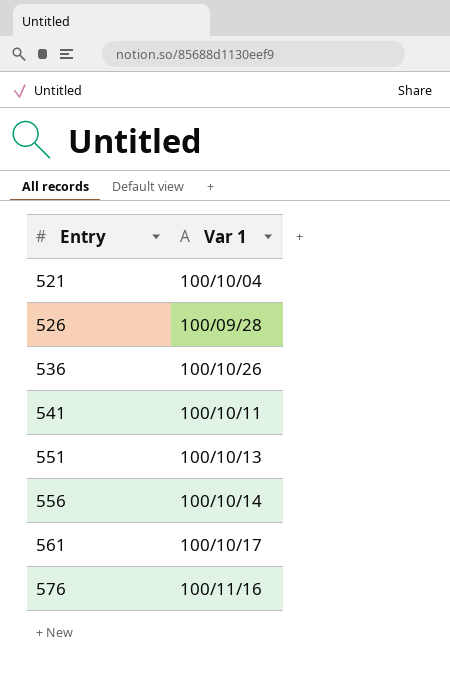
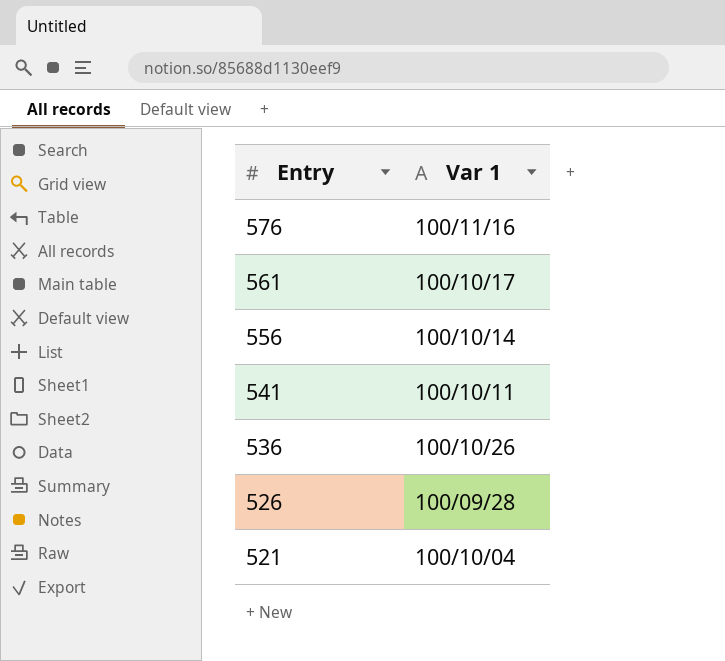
row order: Entry ascending -> Entry descending
row 551: 100/10/13 -> none

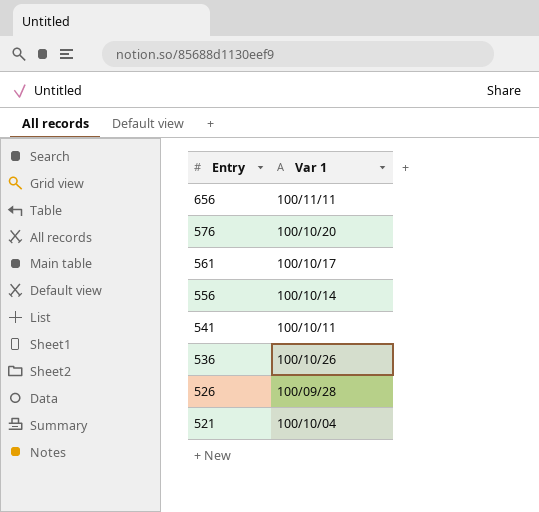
row 656: none -> 100/11/11
576 | Var 1: 100/11/16 -> 100/10/20

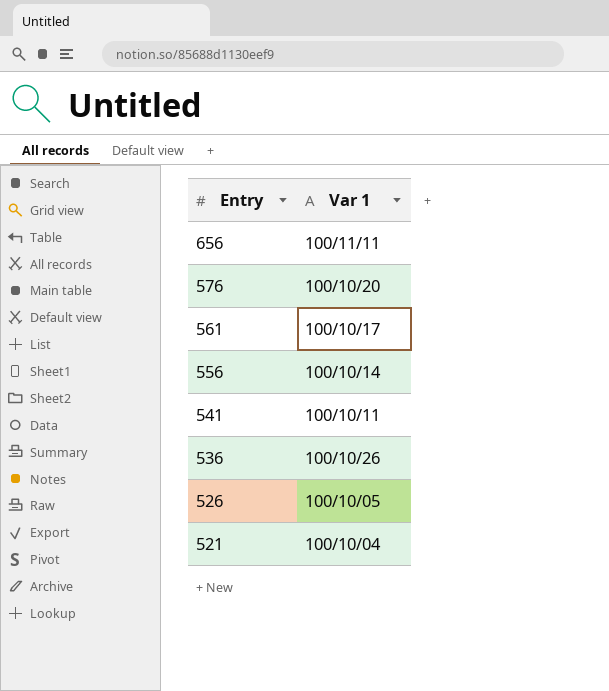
526 | Var 1: 100/09/28 -> 100/10/05

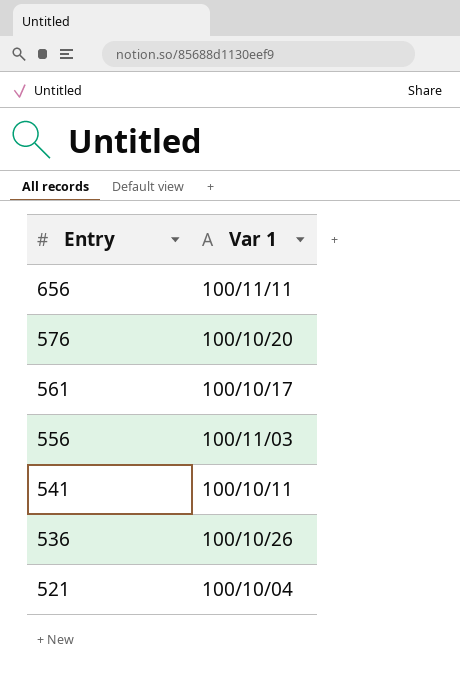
row 526: 100/10/05 -> none
556 | Var 1: 100/10/14 -> 100/11/03

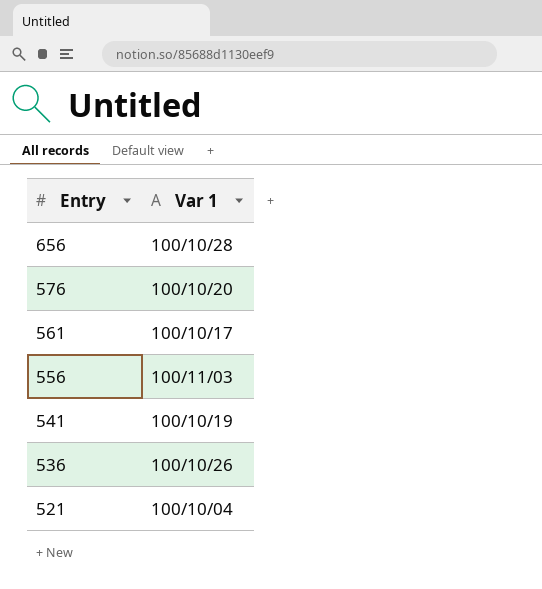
656 | Var 1: 100/11/11 -> 100/10/28
541 | Var 1: 100/10/11 -> 100/10/19

